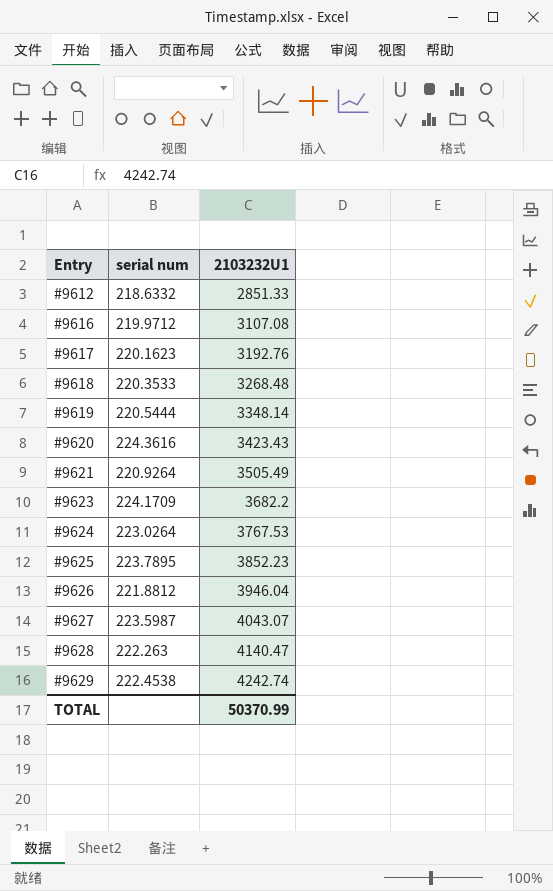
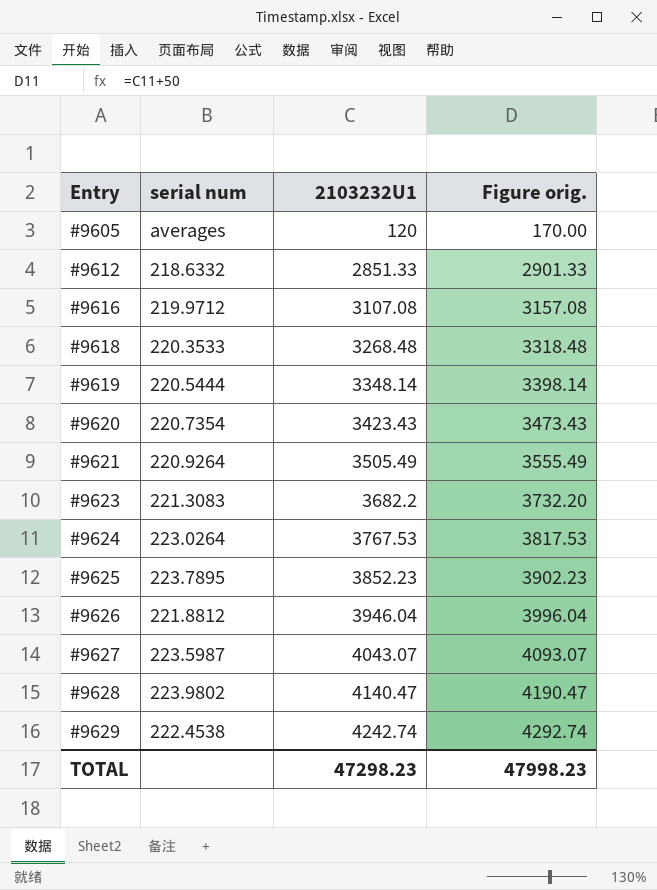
column Figure orig. | formula: none -> [2103232U1] + 50
row #9617: 220.1623 | 3192.76 -> none
row #9605: none -> averages | 120 | 170.00
#9620 | serial num: 224.3616 -> 220.7354
#9623 | serial num: 224.1709 -> 221.3083
#9628 | serial num: 222.263 -> 223.9802
TOTAL | 2103232U1: 50370.99 -> 47298.23

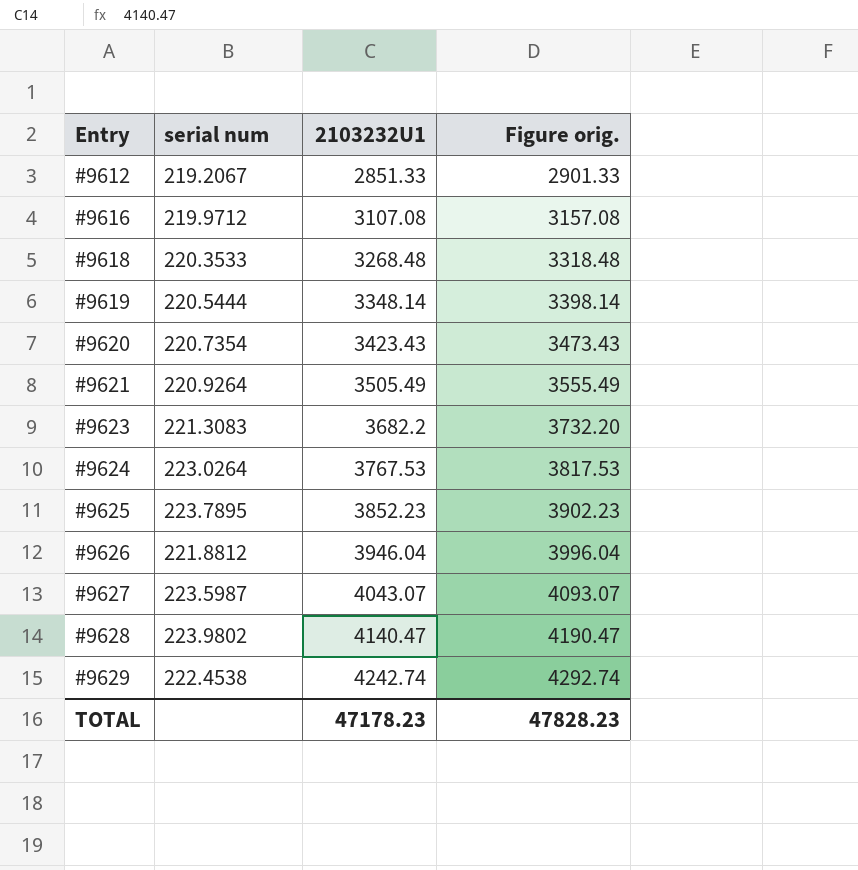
row #9605: averages | 120 | 170.00 -> none
#9612 | serial num: 218.6332 -> 219.2067
TOTAL | 2103232U1: 47298.23 -> 47178.23
TOTAL | Figure orig.: 47998.23 -> 47828.23

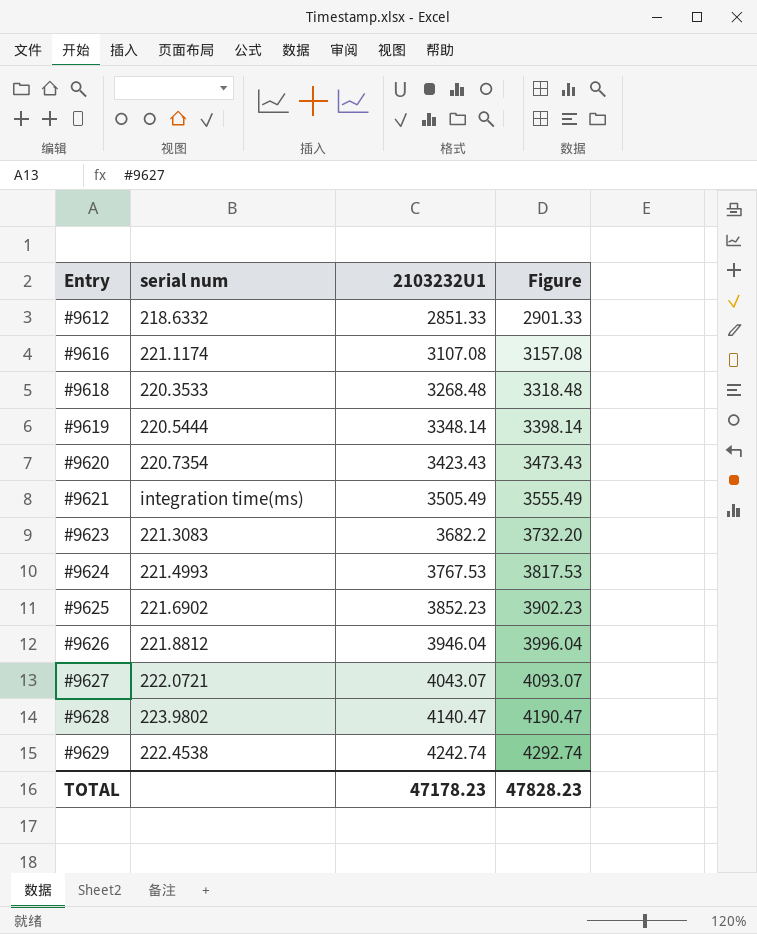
column name: Figure orig. -> Figure
#9612 | serial num: 219.2067 -> 218.6332
#9616 | serial num: 219.9712 -> 221.1174
#9621 | serial num: 220.9264 -> integration time(ms)
#9624 | serial num: 223.0264 -> 221.4993
#9625 | serial num: 223.7895 -> 221.6902
#9627 | serial num: 223.5987 -> 222.0721

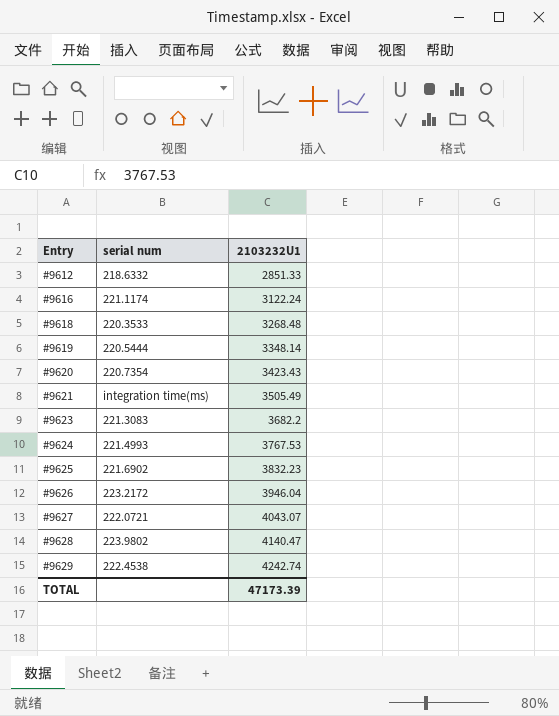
column Figure | formula: [2103232U1] + 50 -> none
#9616 | 2103232U1: 3107.08 -> 3122.24
#9625 | 2103232U1: 3852.23 -> 3832.23
#9626 | serial num: 221.8812 -> 223.2172
TOTAL | 2103232U1: 47178.23 -> 47173.39

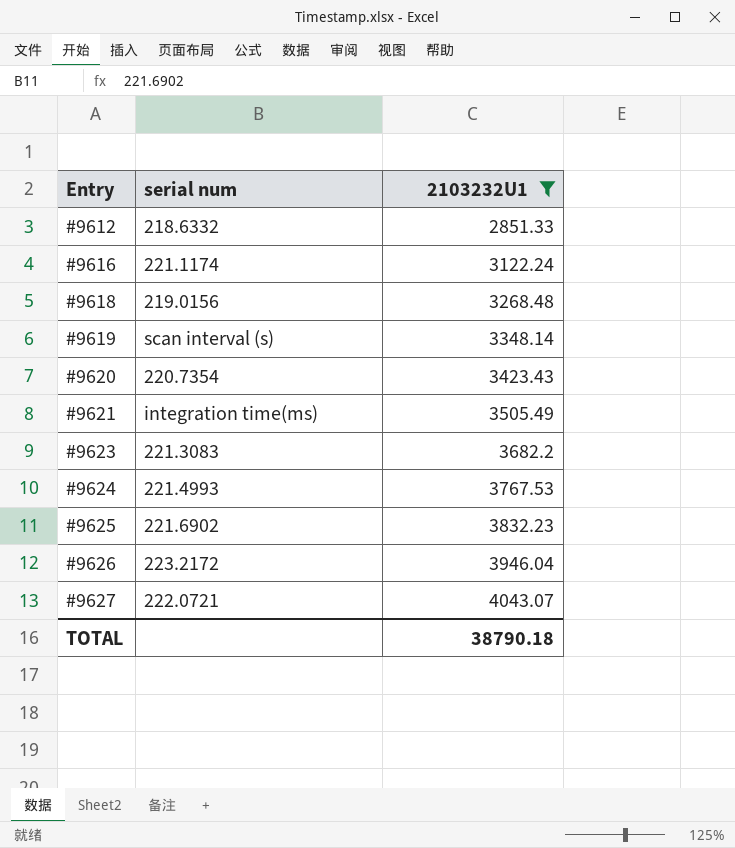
filter: none -> 2103232U1 <= 4043.07
#9618 | serial num: 220.3533 -> 219.0156
#9619 | serial num: 220.5444 -> scan interval (s)
TOTAL | 2103232U1: 47173.39 -> 38790.18

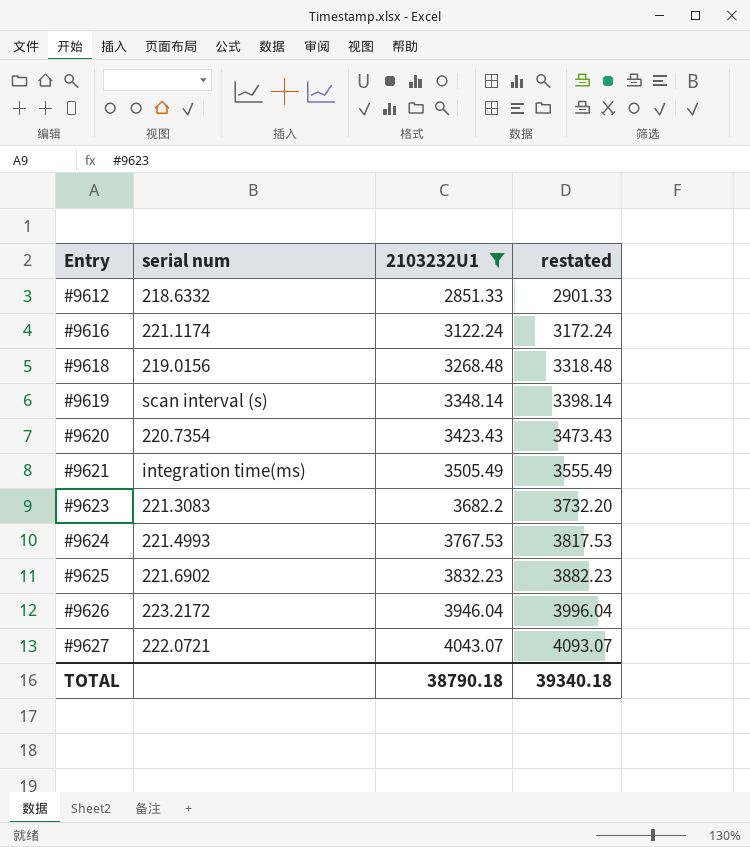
column restated | formula: none -> [2103232U1] + 50

